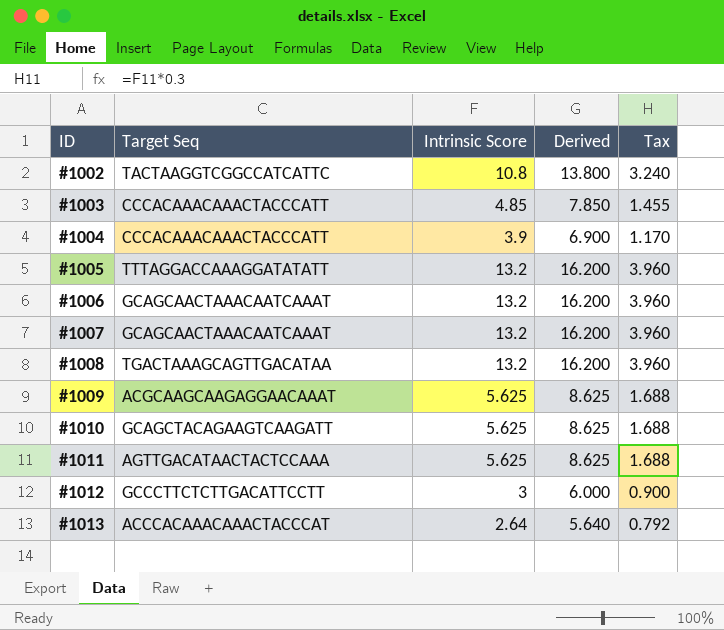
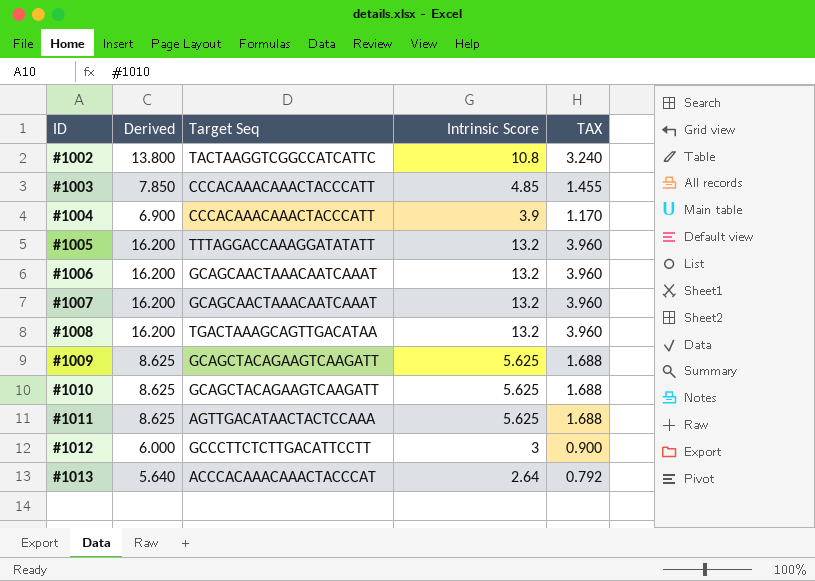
column Derived | position: 4 -> 2
column name: Tax -> TAX
#1009 | Target Seq: ACGCAAGCAAGAGGAACAAAT -> GCAGCTACAGAAGTCAAGATT

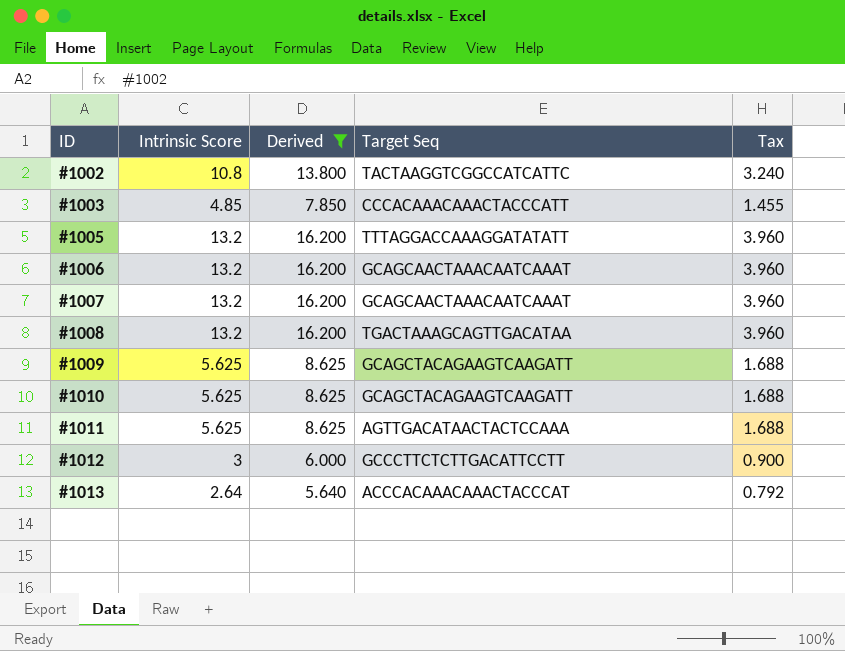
filter: none -> Derived != 6.900
column Intrinsic Score | position: 4 -> 2
column name: TAX -> Tax

